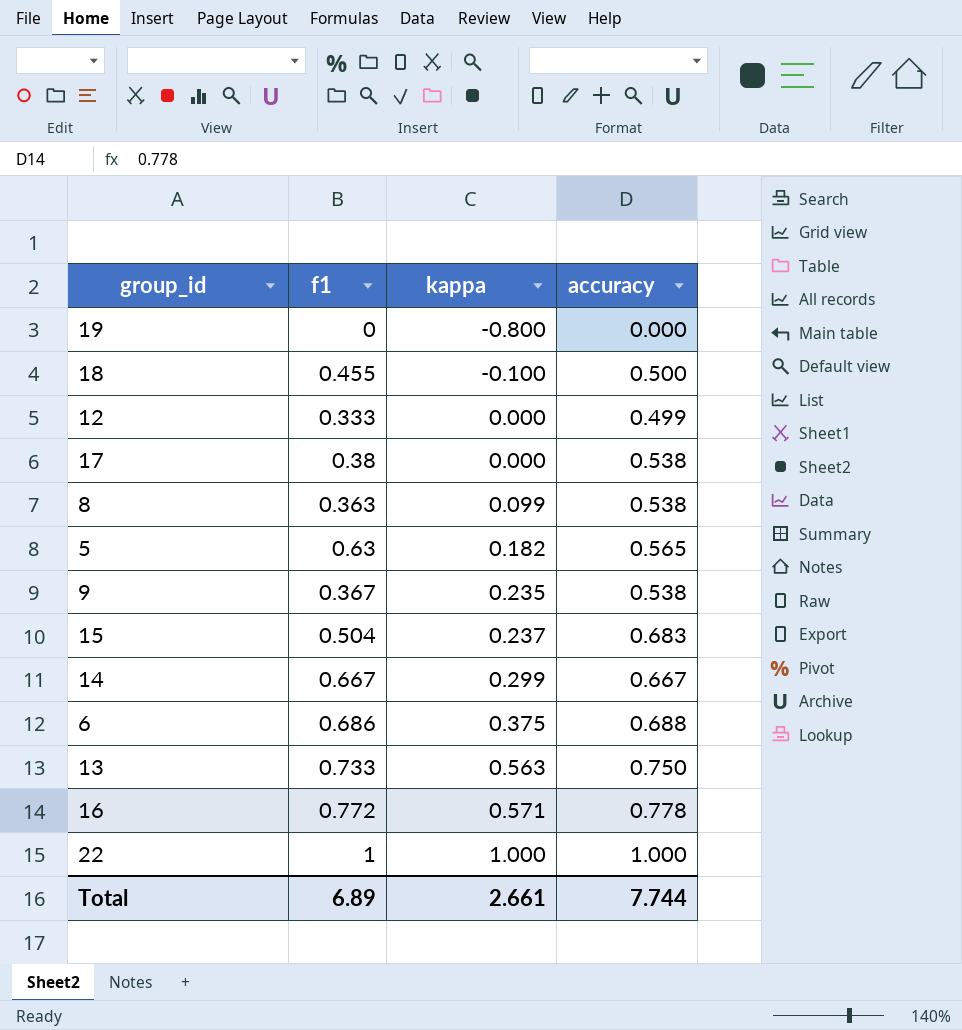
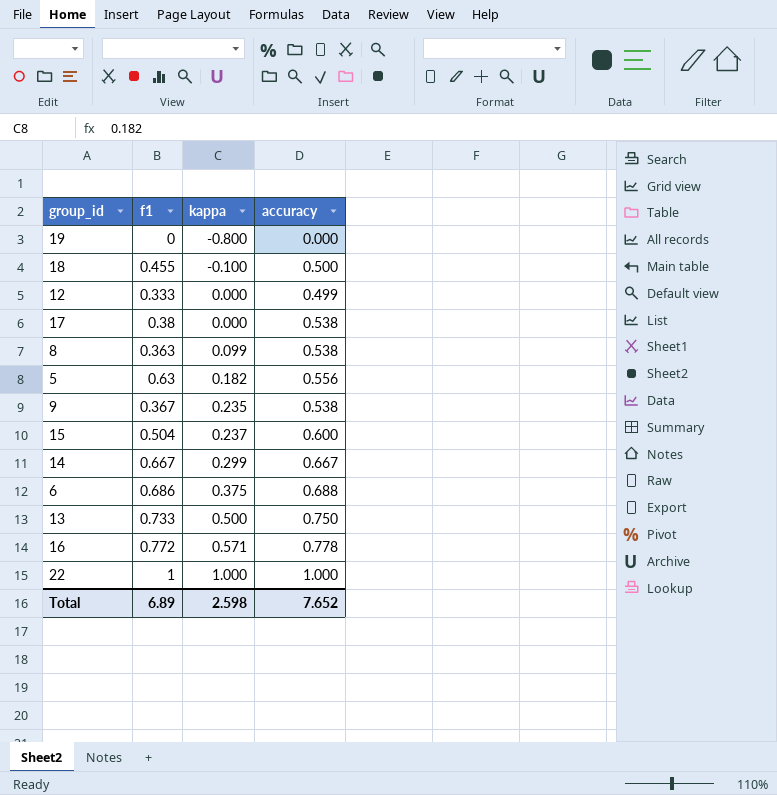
5 | accuracy: 0.565 -> 0.556
15 | accuracy: 0.683 -> 0.600
13 | kappa: 0.563 -> 0.500
Total | kappa: 2.661 -> 2.598
Total | accuracy: 7.744 -> 7.652

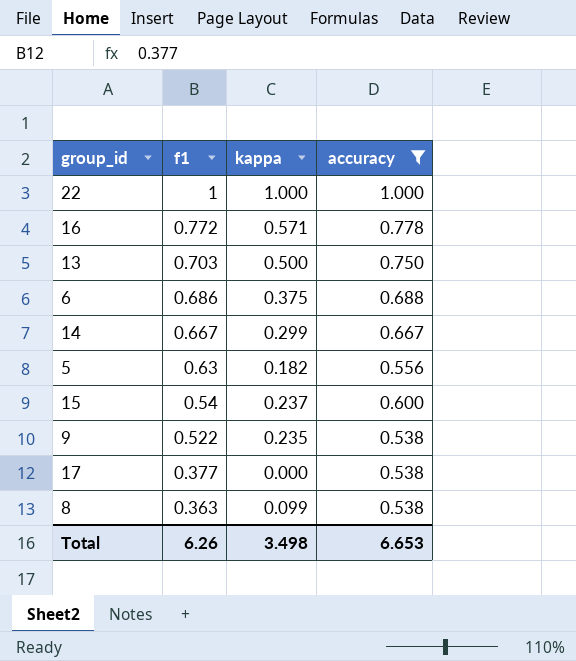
filter: none -> accuracy >= 0.538
row order: kappa ascending -> f1 descending
13 | f1: 0.733 -> 0.703
15 | f1: 0.504 -> 0.54
9 | f1: 0.367 -> 0.522
17 | f1: 0.38 -> 0.377
Total | f1: 6.89 -> 6.26
Total | kappa: 2.598 -> 3.498
Total | accuracy: 7.652 -> 6.653

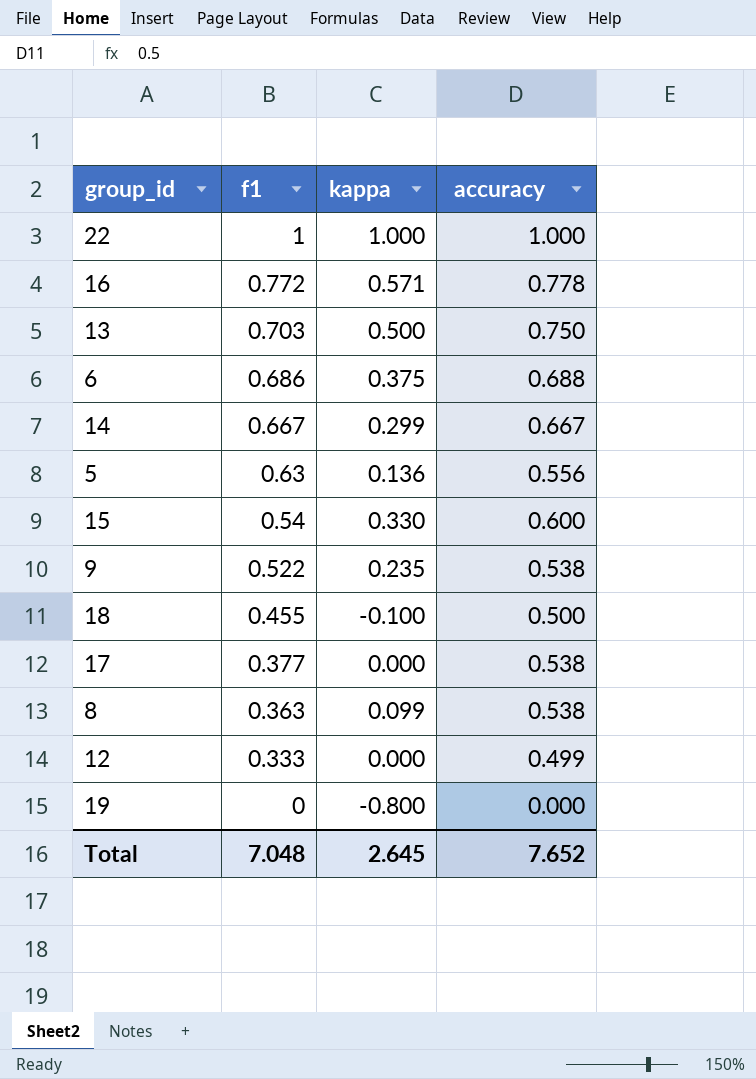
filter: accuracy >= 0.538 -> none
5 | kappa: 0.182 -> 0.136
15 | kappa: 0.237 -> 0.330
Total | f1: 6.26 -> 7.048
Total | kappa: 3.498 -> 2.645
Total | accuracy: 6.653 -> 7.652

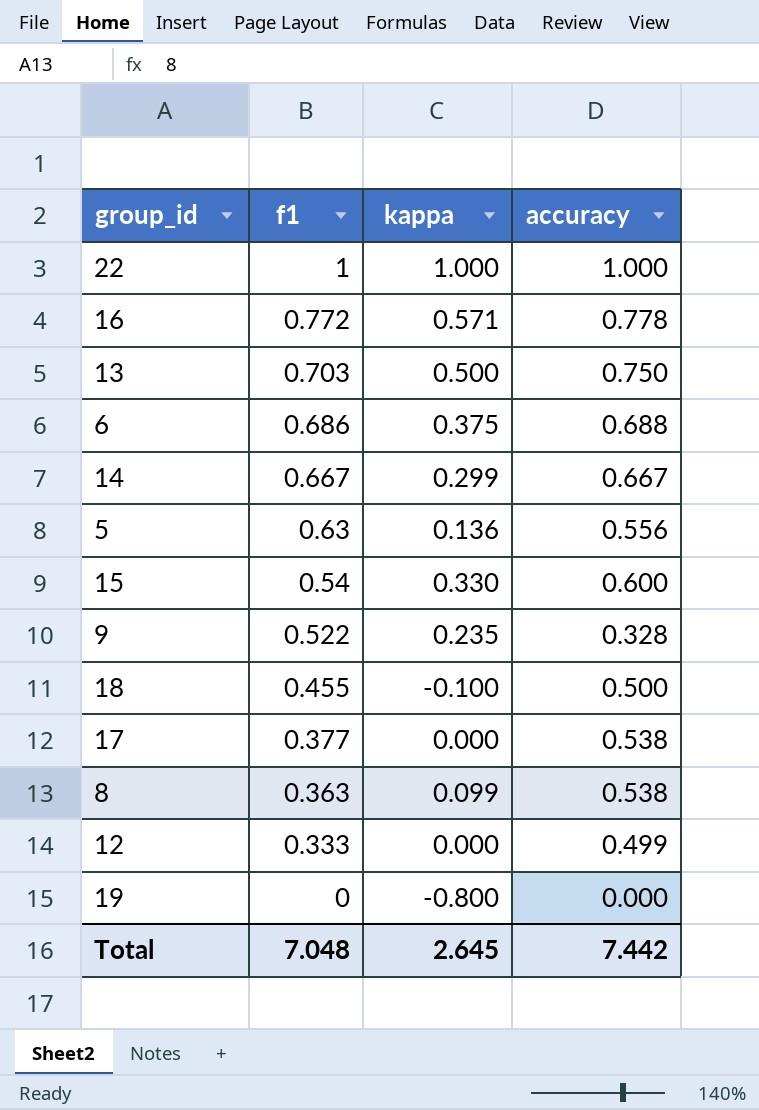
9 | accuracy: 0.538 -> 0.328
Total | accuracy: 7.652 -> 7.442

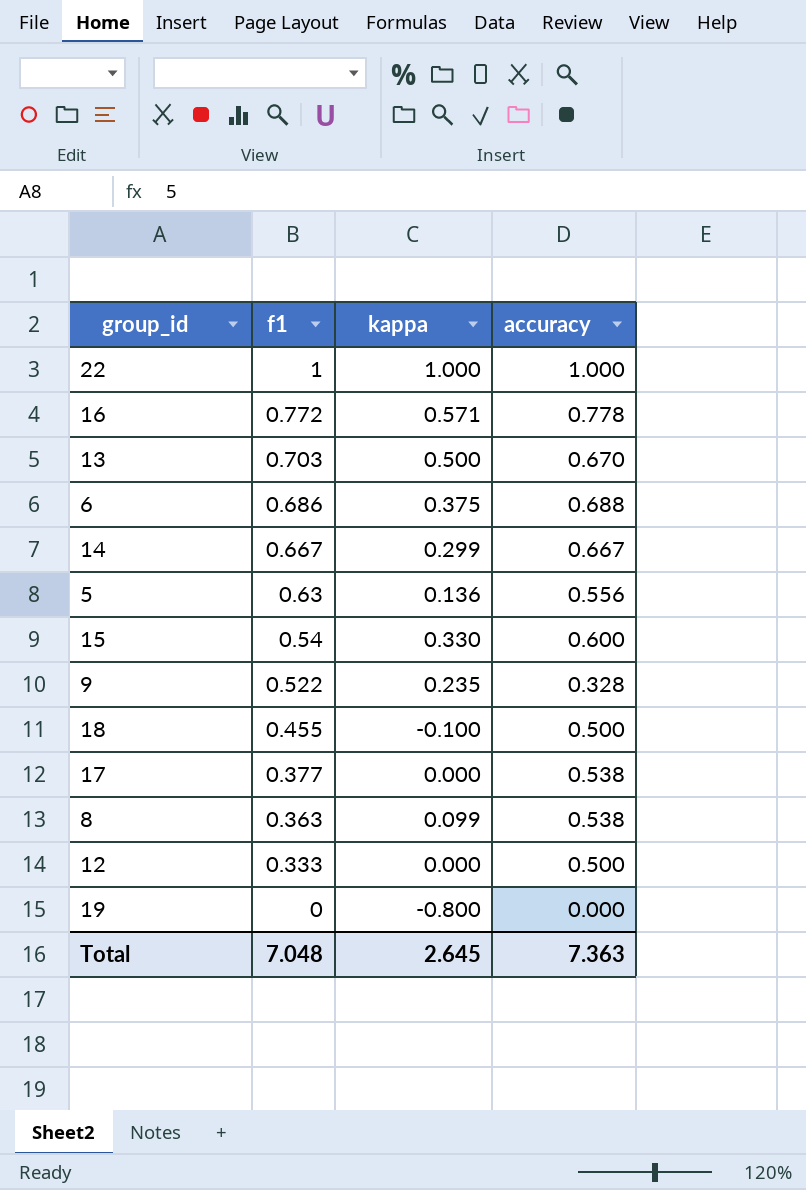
13 | accuracy: 0.750 -> 0.670
12 | accuracy: 0.499 -> 0.500
Total | accuracy: 7.442 -> 7.363

